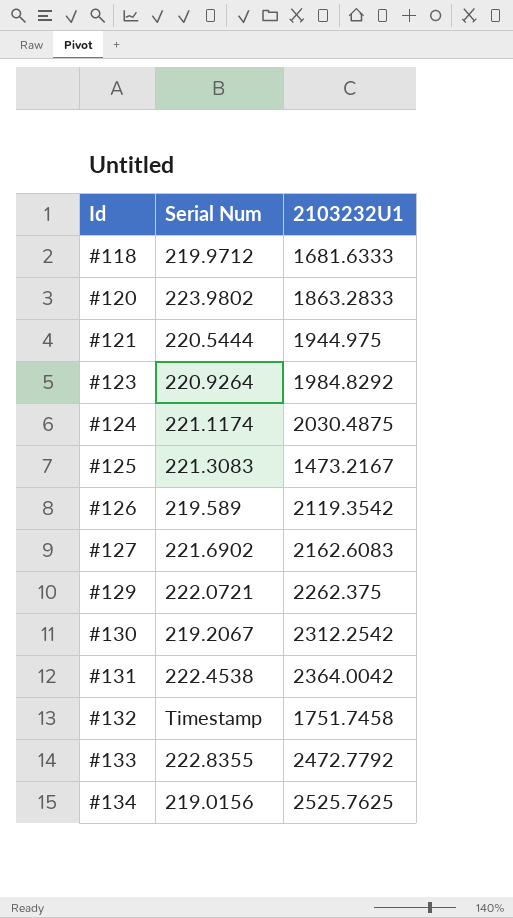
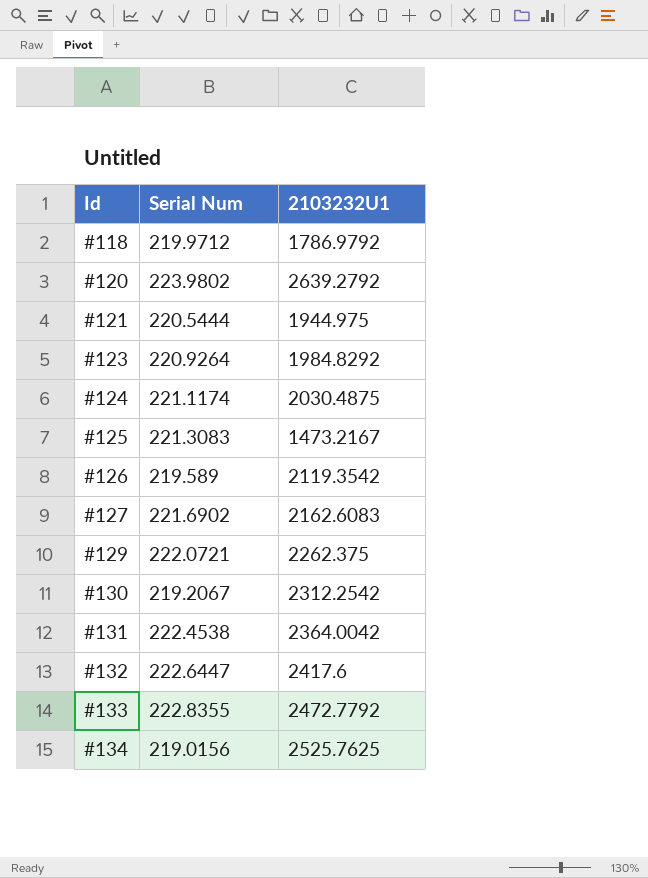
#118 | 2103232U1: 1681.6333 -> 1786.9792
#120 | 2103232U1: 1863.2833 -> 2639.2792
#132 | Serial Num: Timestamp -> 222.6447
#132 | 2103232U1: 1751.7458 -> 2417.6

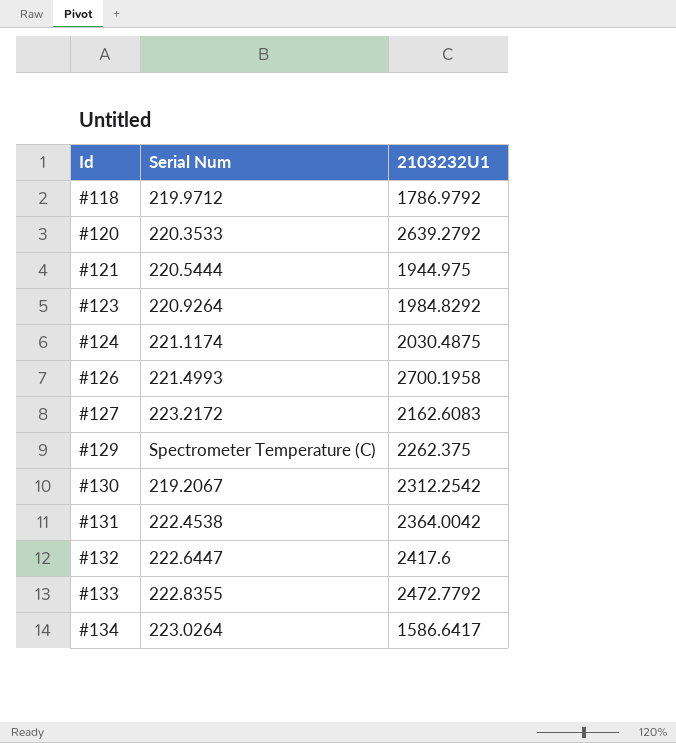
row #125: 221.3083 | 1473.2167 -> none
#120 | Serial Num: 223.9802 -> 220.3533
#126 | Serial Num: 219.589 -> 221.4993
#126 | 2103232U1: 2119.3542 -> 2700.1958
#127 | Serial Num: 221.6902 -> 223.2172
#129 | Serial Num: 222.0721 -> Spectrometer Temperature (C)
#134 | Serial Num: 219.0156 -> 223.0264
#134 | 2103232U1: 2525.7625 -> 1586.6417

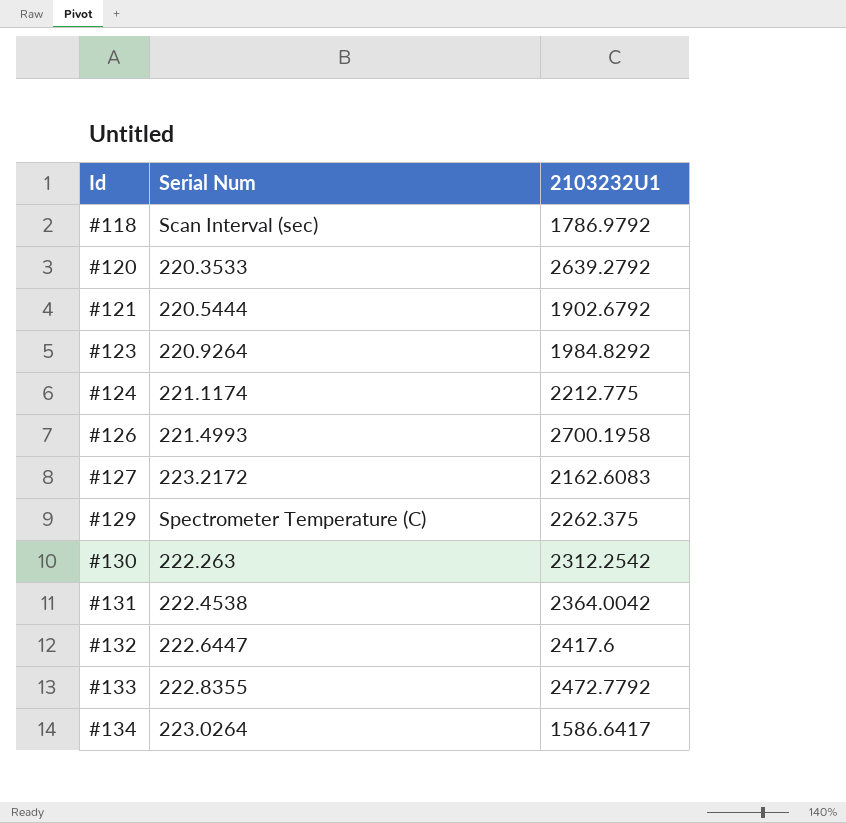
#118 | Serial Num: 219.9712 -> Scan Interval (sec)
#121 | 2103232U1: 1944.975 -> 1902.6792
#124 | 2103232U1: 2030.4875 -> 2212.775
#130 | Serial Num: 219.2067 -> 222.263

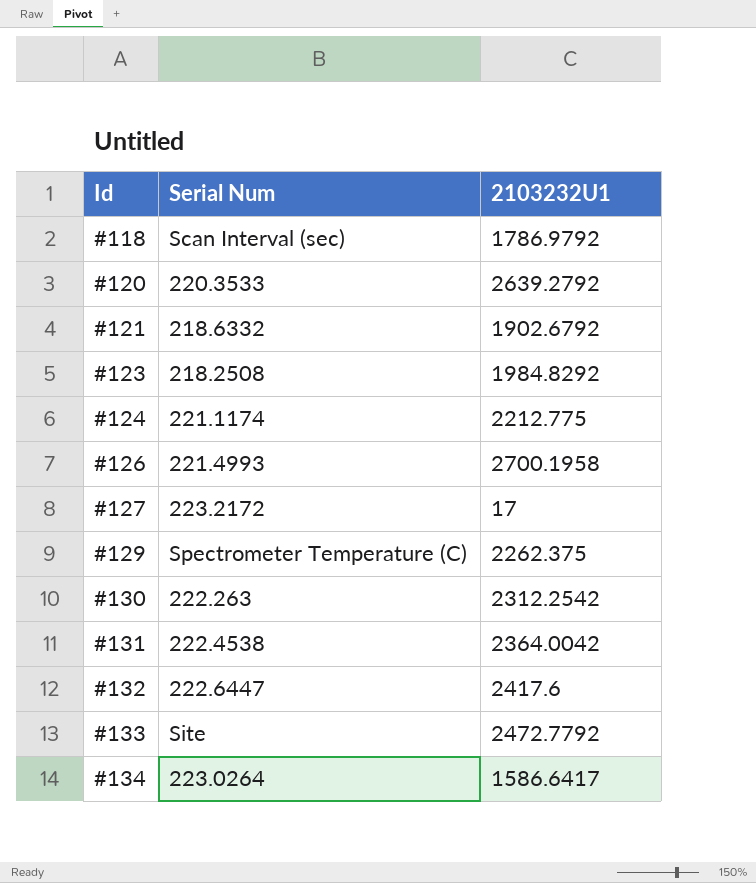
#121 | Serial Num: 220.5444 -> 218.6332
#123 | Serial Num: 220.9264 -> 218.2508
#127 | 2103232U1: 2162.6083 -> 17
#133 | Serial Num: 222.8355 -> Site

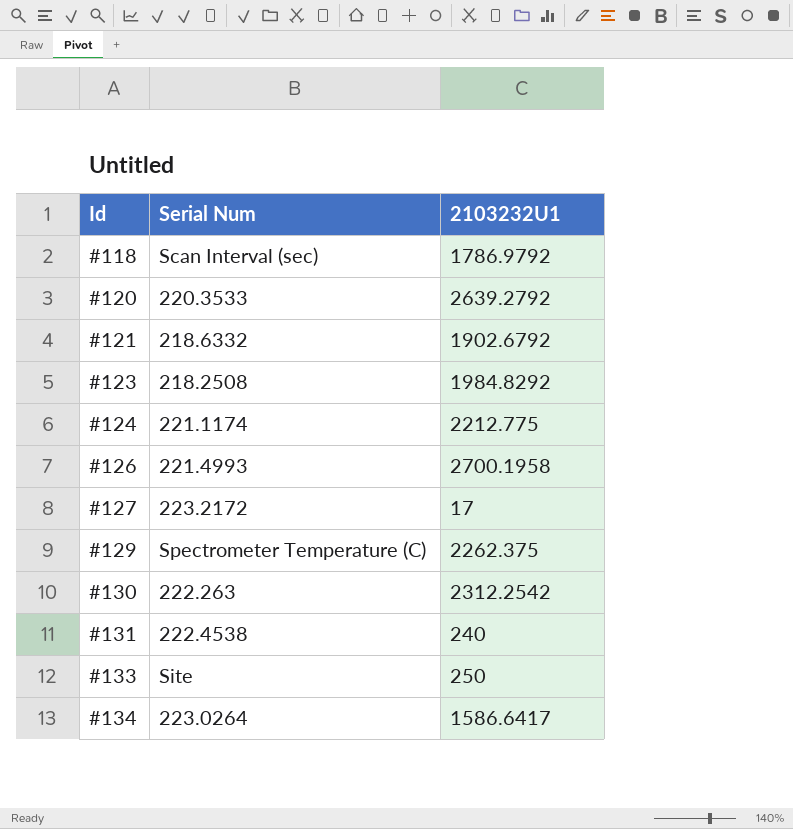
row #132: 222.6447 | 2417.6 -> none
#131 | 2103232U1: 2364.0042 -> 240
#133 | 2103232U1: 2472.7792 -> 250

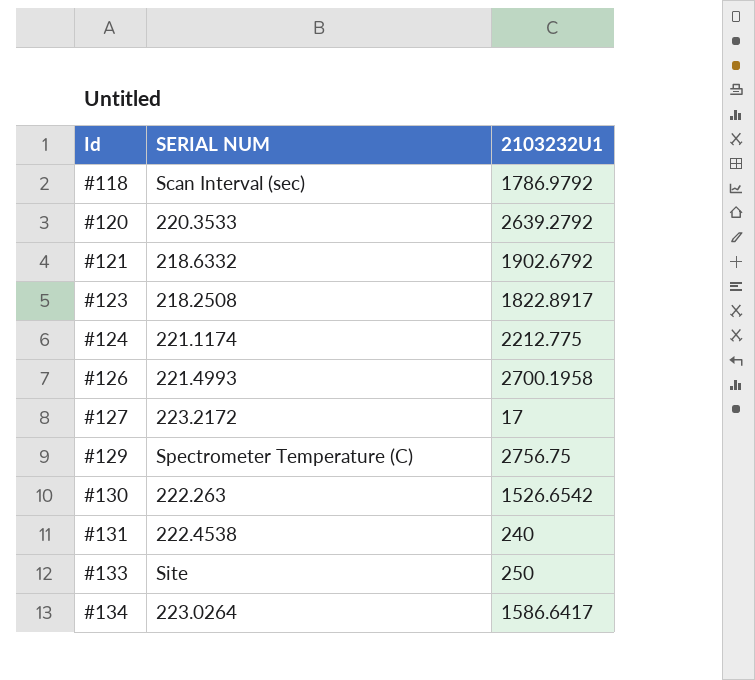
column name: Serial Num -> SERIAL NUM
#123 | 2103232U1: 1984.8292 -> 1822.8917
#129 | 2103232U1: 2262.375 -> 2756.75
#130 | 2103232U1: 2312.2542 -> 1526.6542

